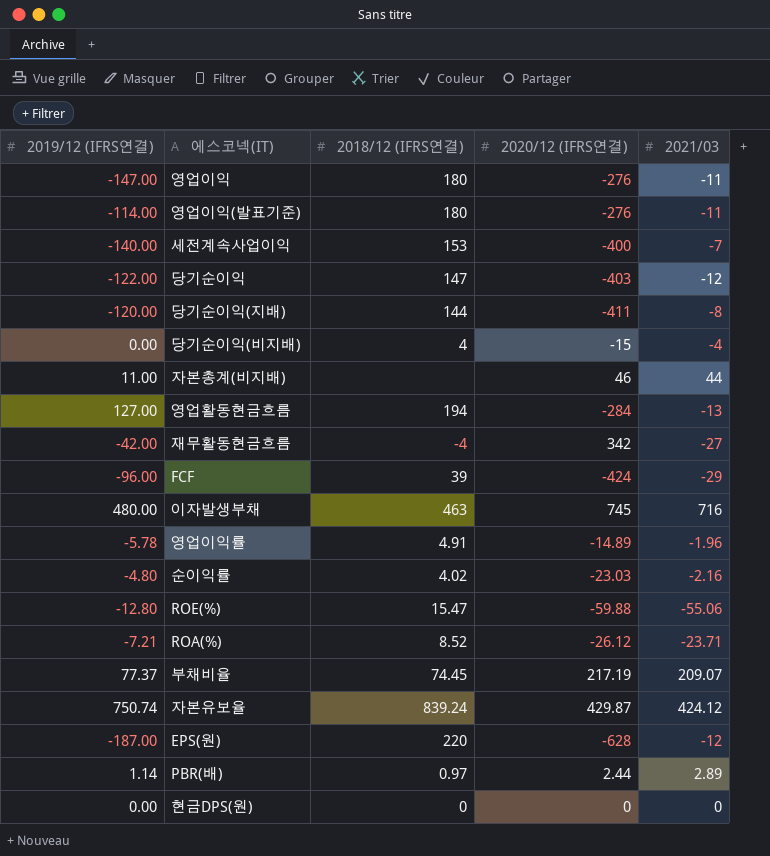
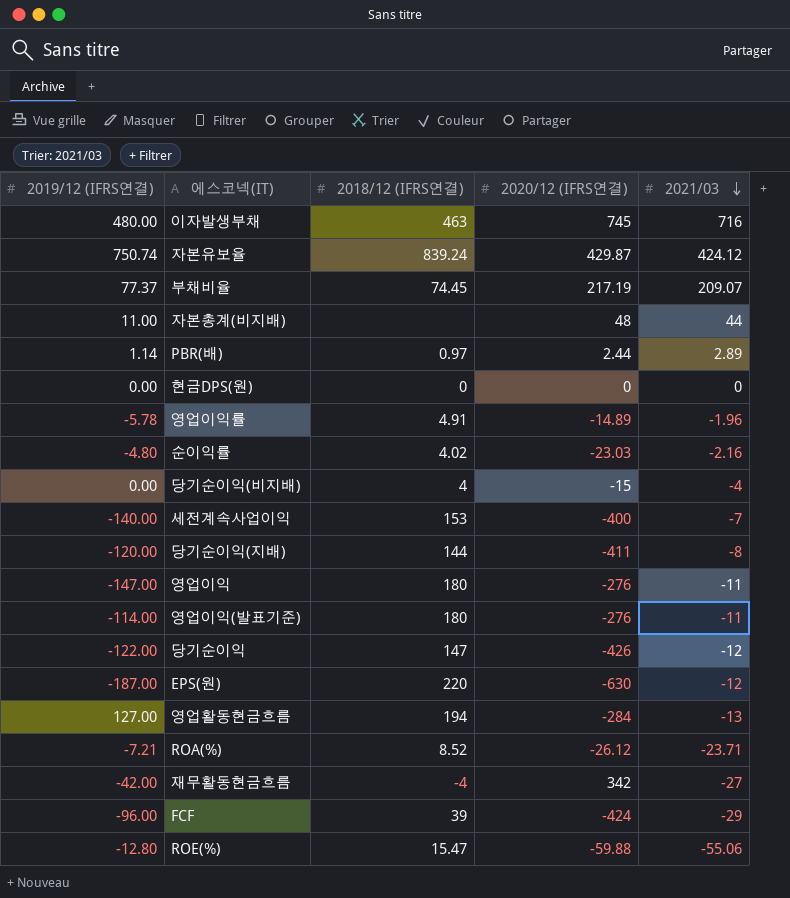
row order: none -> 2021/03 descending
자본총계(비지배) | 2020/12 (IFRS연결): 46 -> 48
당기순이익 | 2020/12 (IFRS연결): -403 -> -426
EPS(원) | 2020/12 (IFRS연결): -628 -> -630

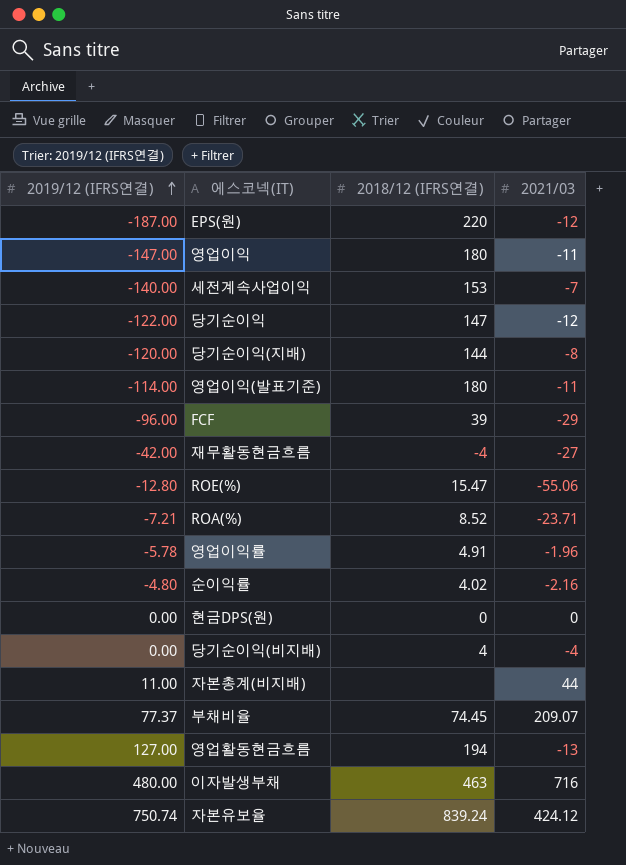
row order: 2021/03 descending -> 2019/12 (IFRS연결) ascending
column 2020/12 (IFRS연결) | position: 4 -> none
row PBR(배): 1.14 | 0.97 | 2.44 | 2.89 -> none

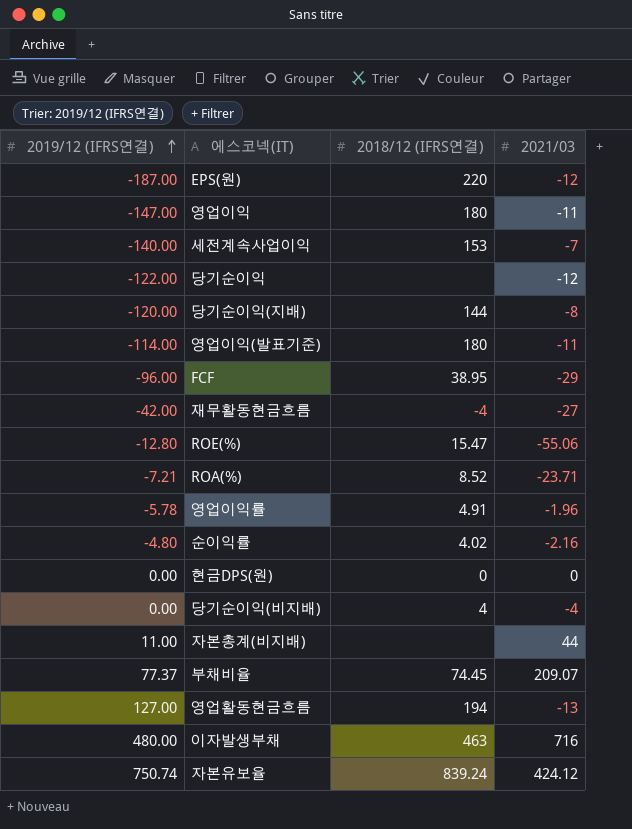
당기순이익 | 2018/12 (IFRS연결): 147 -> none
FCF | 2018/12 (IFRS연결): 39 -> 38.95

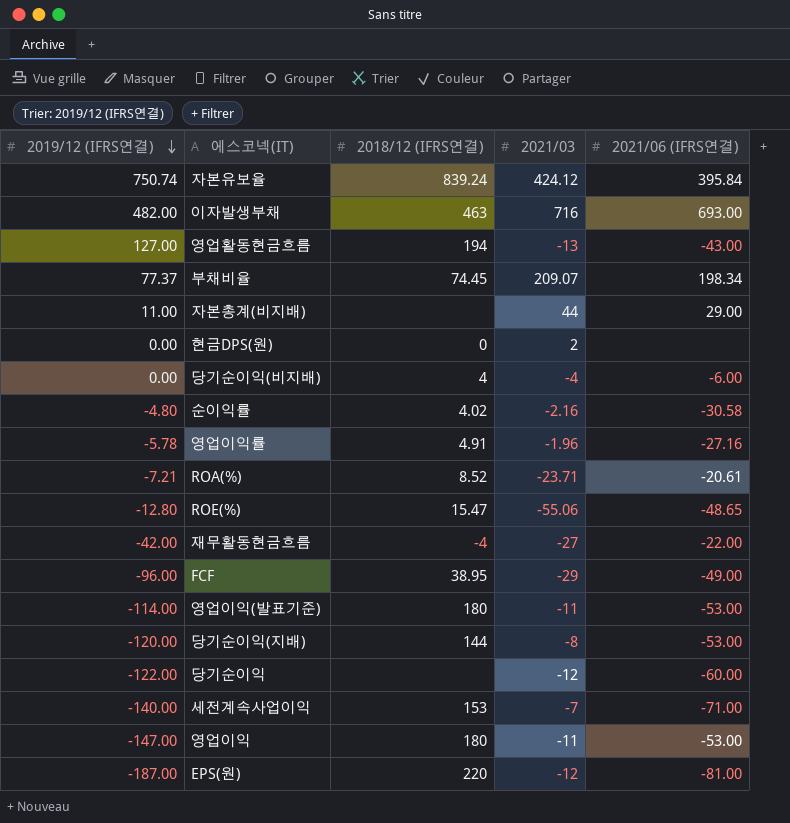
row order: 2019/12 (IFRS연결) ascending -> 2019/12 (IFRS연결) descending
column 2021/06 (IFRS연결) | position: none -> 5
이자발생부채 | 2019/12 (IFRS연결): 480.00 -> 482.00
현금DPS(원) | 2021/03: 0 -> 2

